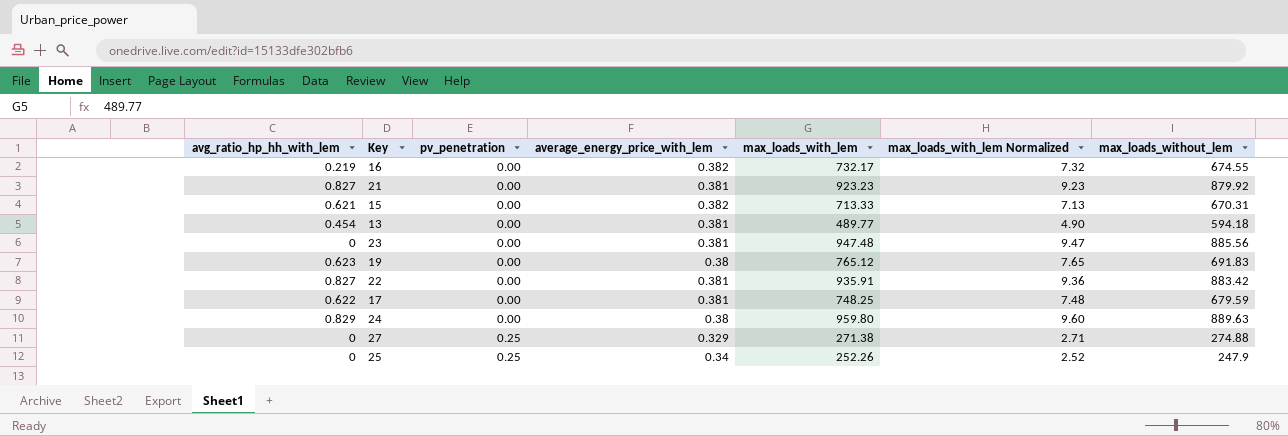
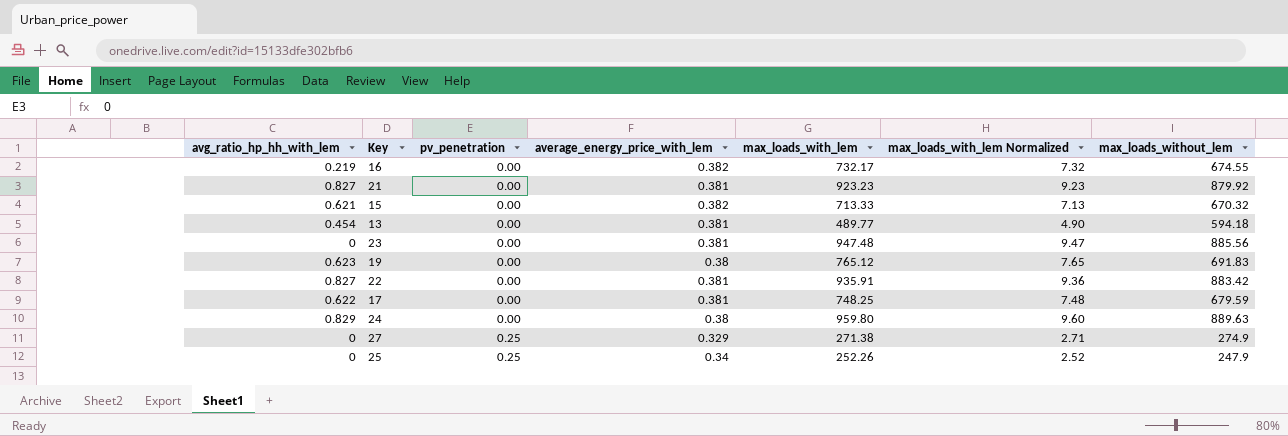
15 | max_loads_without_lem: 670.31 -> 670.32
27 | max_loads_without_lem: 274.88 -> 274.9

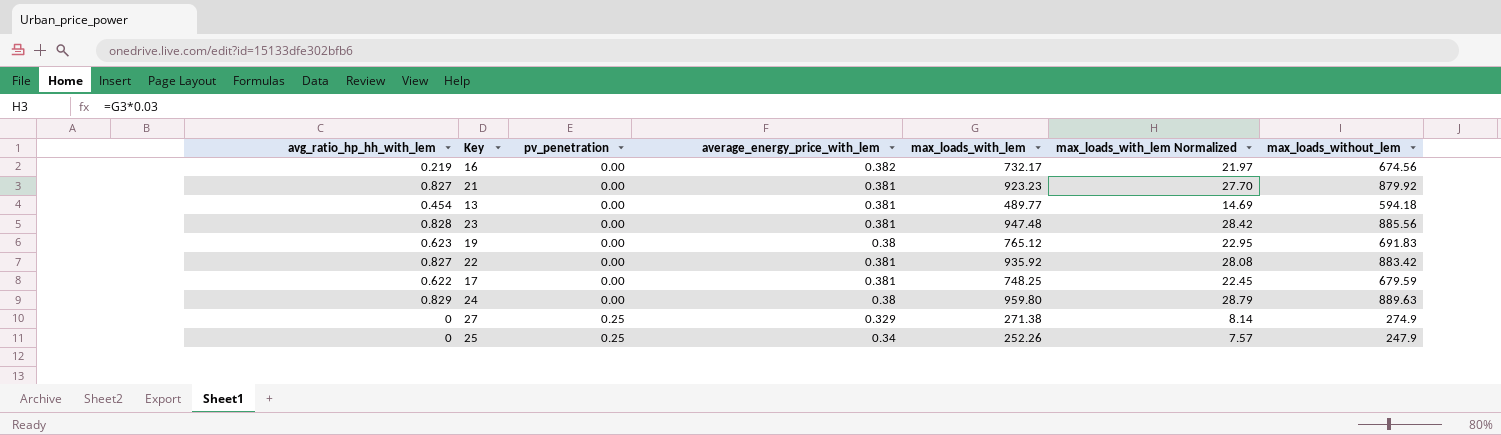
column max_loads_with_lem Normalized | formula: [max_loads_with_lem] * 0.01 -> [max_loads_with_lem] * 0.03
row 15: 0.621 | 0.00 | 0.382 | 713.33 | 7.13 | 670.32 -> none
16 | max_loads_without_lem: 674.55 -> 674.56
23 | avg_ratio_hp_hh_with_lem: 0 -> 0.828
22 | max_loads_with_lem: 935.91 -> 935.92

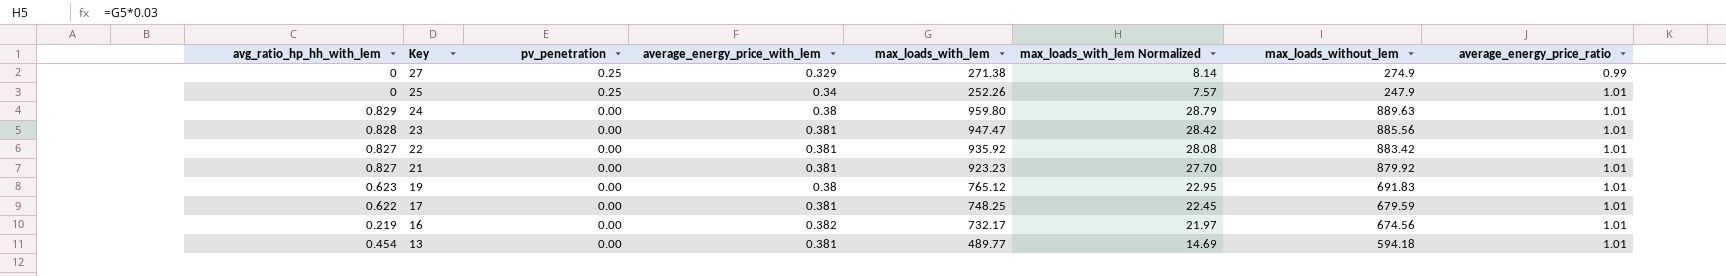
row order: pv_penetration ascending -> Key descending
column average_energy_price_ratio | position: none -> 8
23 | max_loads_with_lem: 947.48 -> 947.47

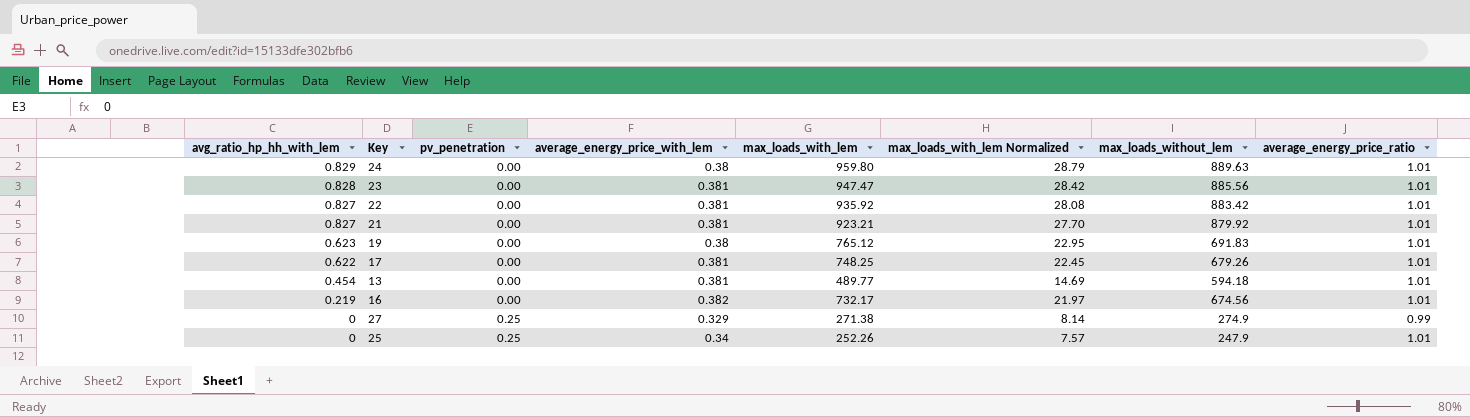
row order: Key descending -> avg_ratio_hp_hh_with_lem descending
21 | max_loads_with_lem: 923.23 -> 923.21
17 | max_loads_without_lem: 679.59 -> 679.26

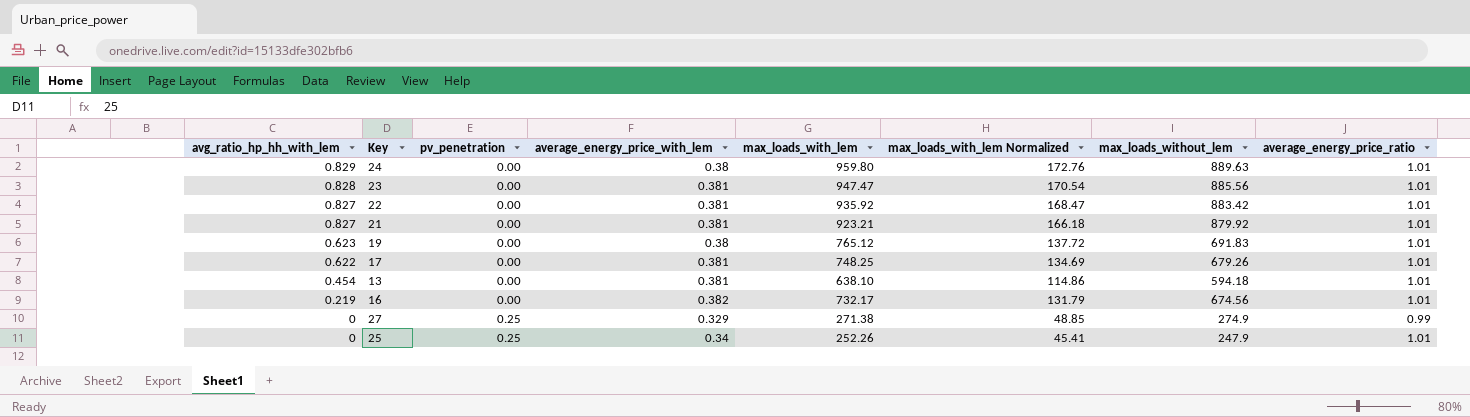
column max_loads_with_lem Normalized | formula: [max_loads_with_lem] * 0.03 -> [max_loads_with_lem] * 0.18
13 | max_loads_with_lem: 489.77 -> 638.10

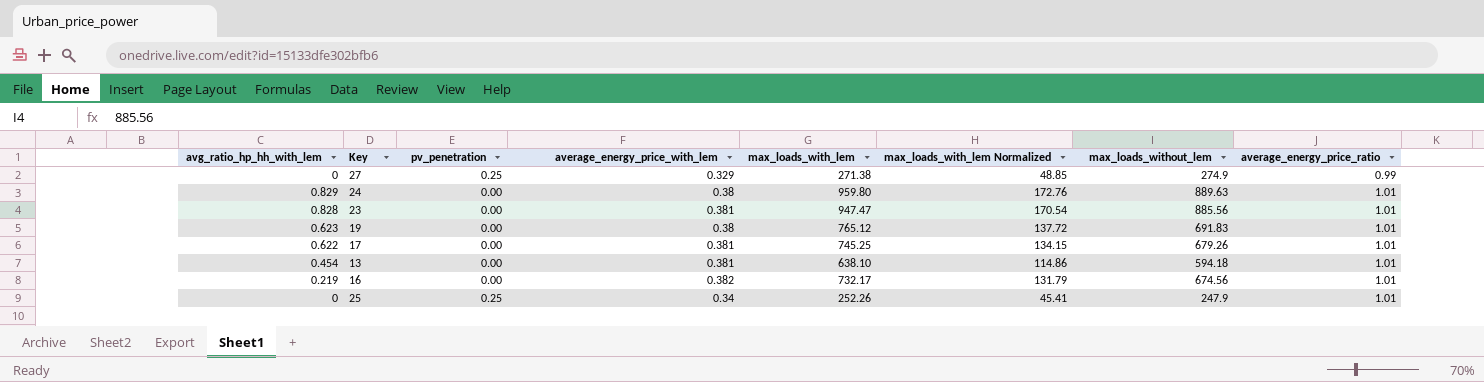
row order: avg_ratio_hp_hh_with_lem descending -> average_energy_price_ratio ascending
row 22: 0.827 | 0.00 | 0.381 | 935.92 | 168.47 | 883.42 | 1.01 -> none
row 21: 0.827 | 0.00 | 0.381 | 923.21 | 166.18 | 879.92 | 1.01 -> none
17 | max_loads_with_lem: 748.25 -> 745.25
17 | max_loads_with_lem Normalized: 134.69 -> 134.15

